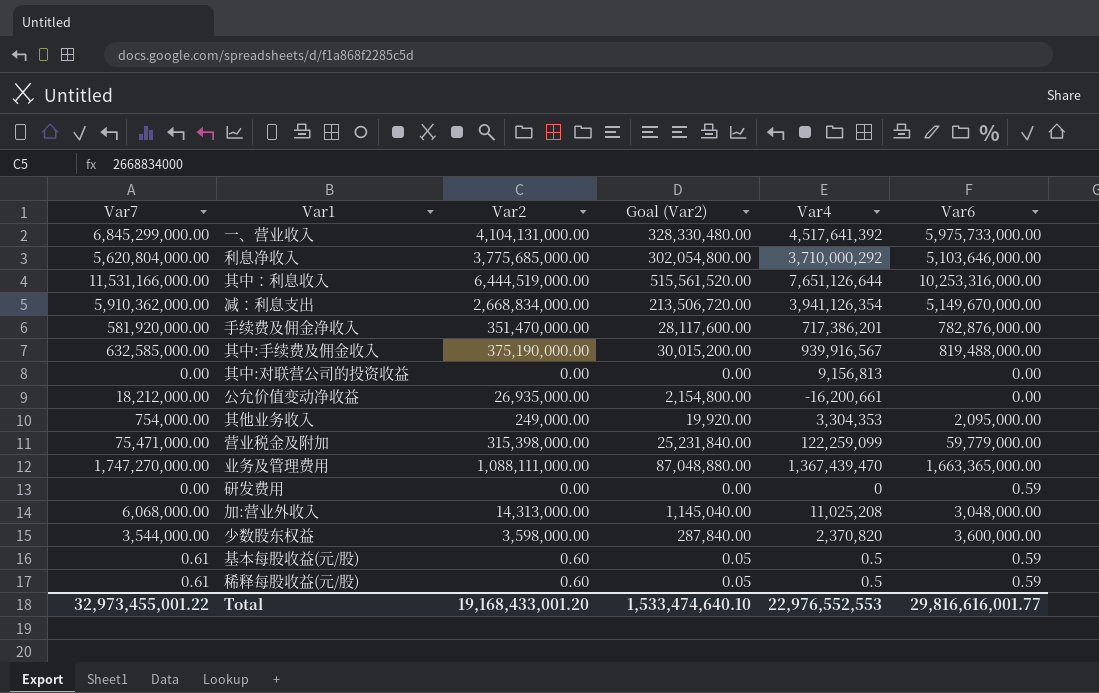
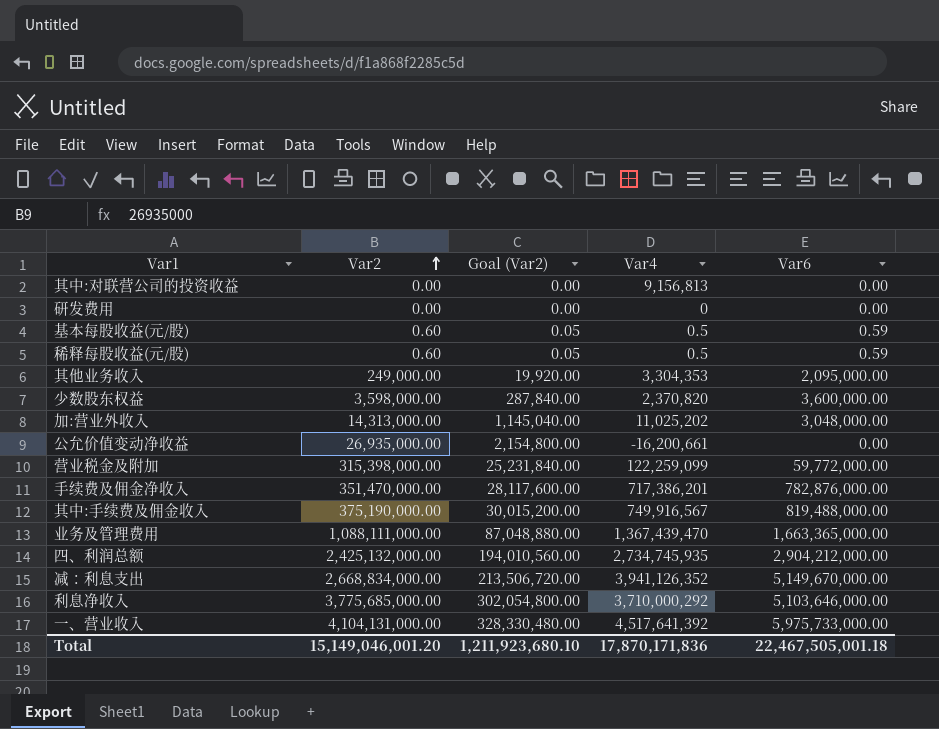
row order: none -> Var2 ascending
column Var7 | position: 1 -> none
row 其中：利息收入: 11,531,166,000.00 | 6,444,519,000.00 | 515,561,520.00 | 7,651,126,644 | 10,253,316,000.00 -> none
研发费用 | Var6: 0.59 -> 0.00
加:营业外收入 | Var4: 11,025,208 -> 11,025,202
营业税金及附加 | Var6: 59,779,000.00 -> 59,772,000.00
其中:手续费及佣金收入 | Var4: 939,916,567 -> 749,916,567
row 四、利润总额: none -> 2,425,132,000.00 | 194,010,560.00 | 2,734,745,935 | 2,904,212,000.00
减：利息支出 | Var4: 3,941,126,354 -> 3,941,126,352
Total | Var2: 19,168,433,001.20 -> 15,149,046,001.20
Total | Goal (Var2): 1,533,474,640.10 -> 1,211,923,680.10
Total | Var4: 22,976,552,553 -> 17,870,171,836
Total | Var6: 29,816,616,001.77 -> 22,467,505,001.18

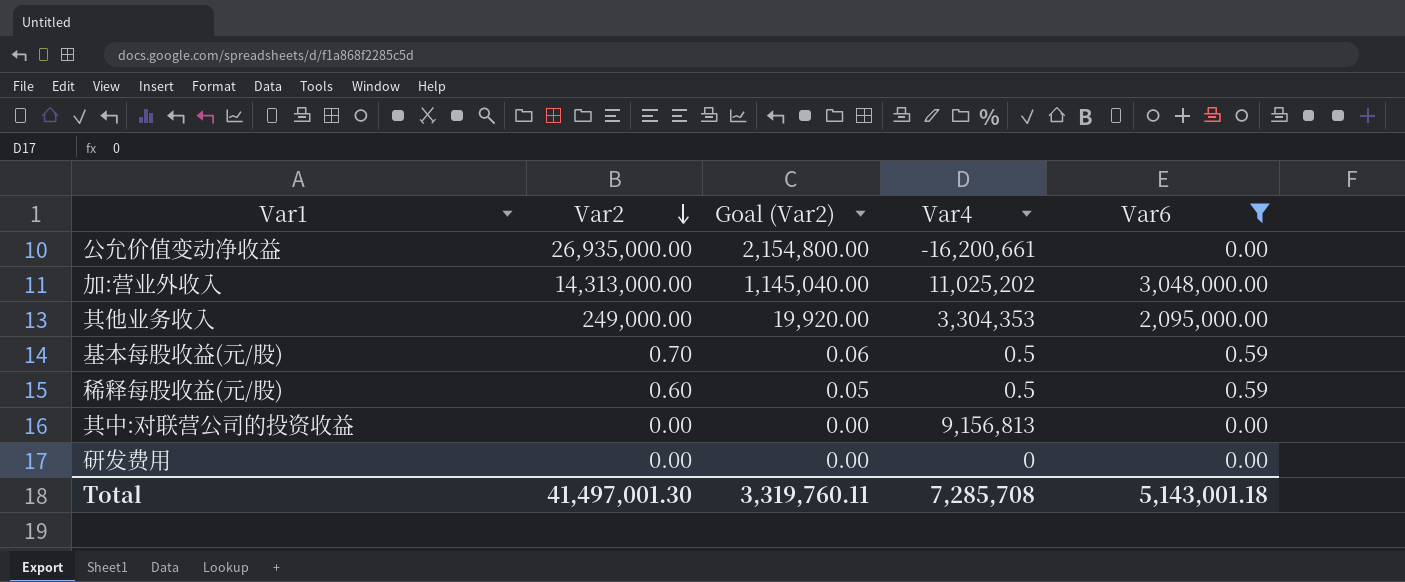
filter: none -> Var6 <= 3,048,000.00
row order: Var2 ascending -> Var2 descending
基本每股收益(元/股) | Var2: 0.60 -> 0.70
基本每股收益(元/股) | Goal (Var2): 0.05 -> 0.06
Total | Var2: 15,149,046,001.20 -> 41,497,001.30
Total | Goal (Var2): 1,211,923,680.10 -> 3,319,760.11
Total | Var4: 17,870,171,836 -> 7,285,708
Total | Var6: 22,467,505,001.18 -> 5,143,001.18

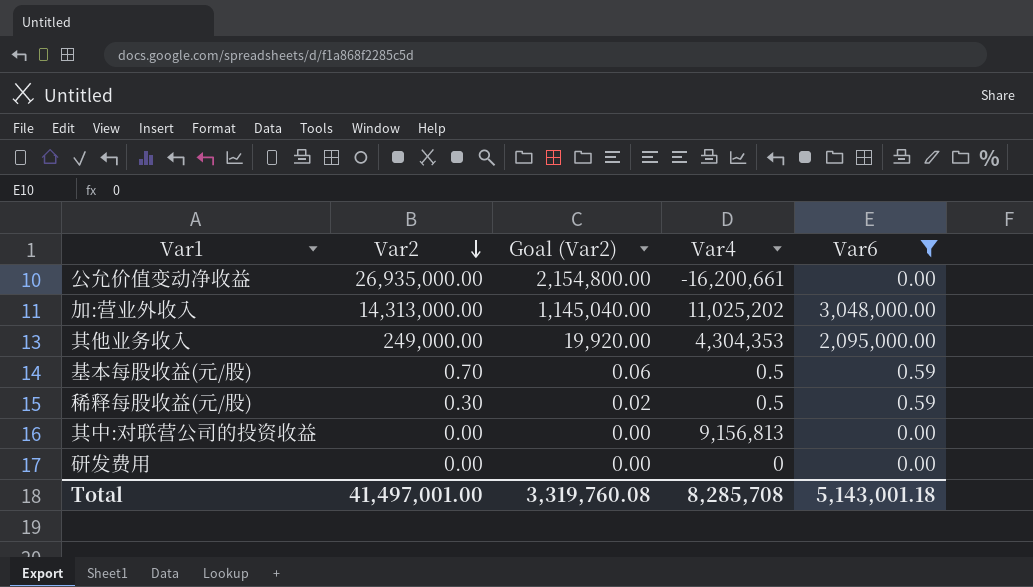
其他业务收入 | Var4: 3,304,353 -> 4,304,353
稀释每股收益(元/股) | Var2: 0.60 -> 0.30
稀释每股收益(元/股) | Goal (Var2): 0.05 -> 0.02
Total | Var2: 41,497,001.30 -> 41,497,001.00
Total | Goal (Var2): 3,319,760.11 -> 3,319,760.08
Total | Var4: 7,285,708 -> 8,285,708

